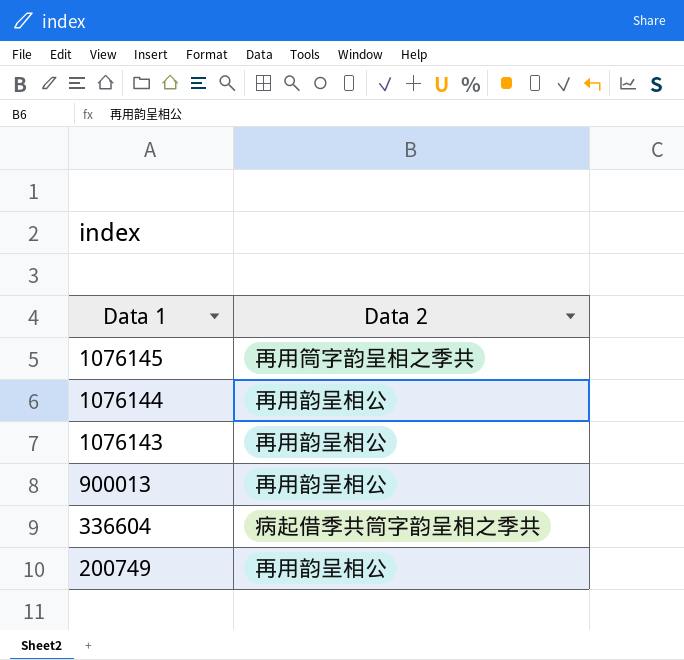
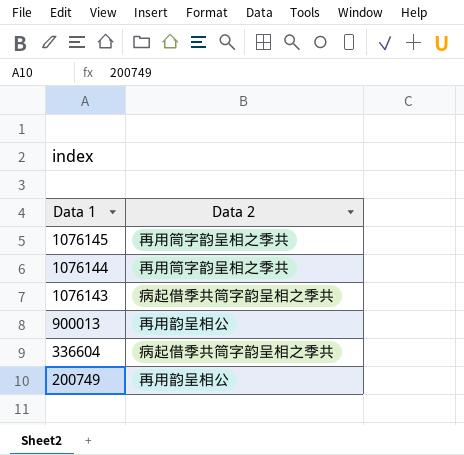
1076144 | Data 2: 再用韵呈相公 -> 再用筒字韵呈相之季共
1076143 | Data 2: 再用韵呈相公 -> 病起借季共筒字韵呈相之季共

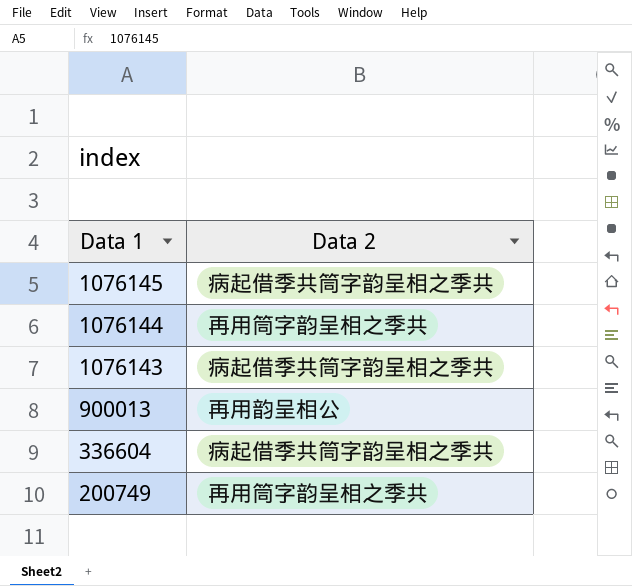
1076145 | Data 2: 再用筒字韵呈相之季共 -> 病起借季共筒字韵呈相之季共
200749 | Data 2: 再用韵呈相公 -> 再用筒字韵呈相之季共

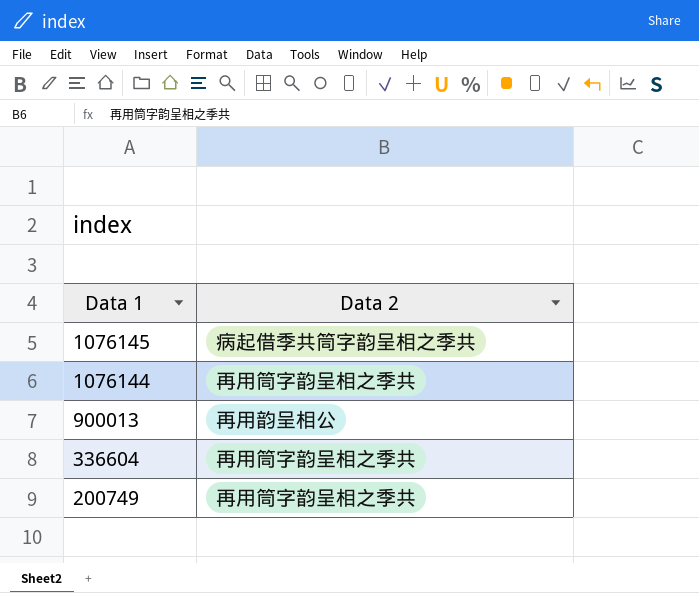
row 1076143: 病起借季共筒字韵呈相之季共 -> none
336604 | Data 2: 病起借季共筒字韵呈相之季共 -> 再用筒字韵呈相之季共

